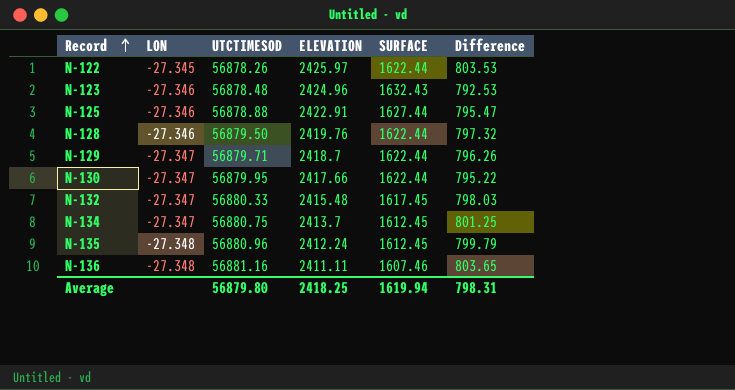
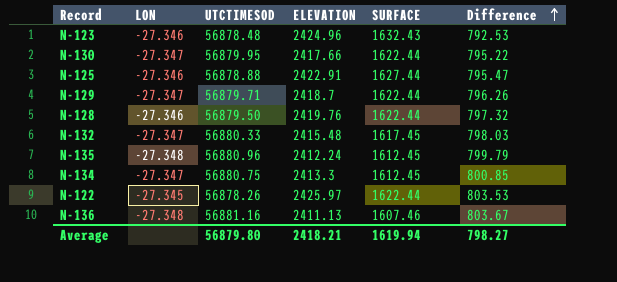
row order: Record ascending -> Difference ascending
N-134 | ELEVATION: 2413.7 -> 2413.3
N-134 | Difference: 801.25 -> 800.85
N-136 | ELEVATION: 2411.11 -> 2411.13
N-136 | Difference: 803.65 -> 803.67
Average | ELEVATION: 2418.25 -> 2418.21
Average | Difference: 798.31 -> 798.27

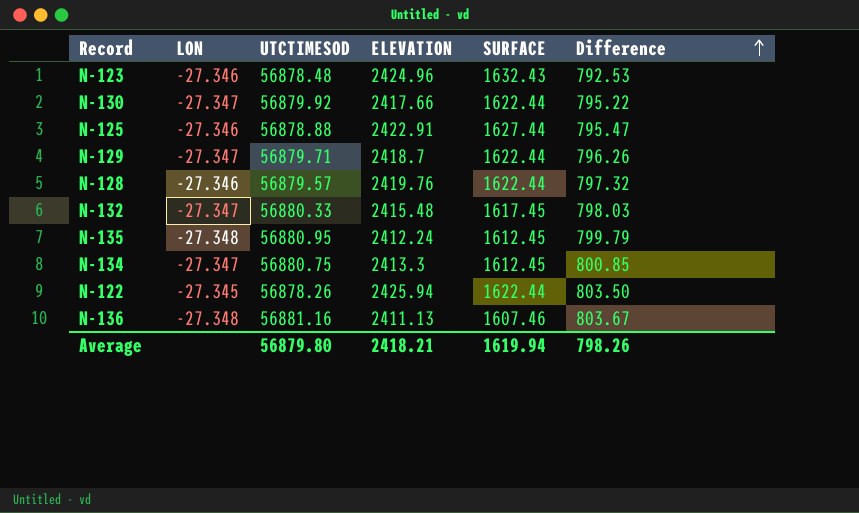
N-130 | UTCTIMESOD: 56879.95 -> 56879.92
N-128 | UTCTIMESOD: 56879.50 -> 56879.57
N-135 | UTCTIMESOD: 56880.96 -> 56880.95
N-122 | ELEVATION: 2425.97 -> 2425.94
N-122 | Difference: 803.53 -> 803.50
Average | Difference: 798.27 -> 798.26

